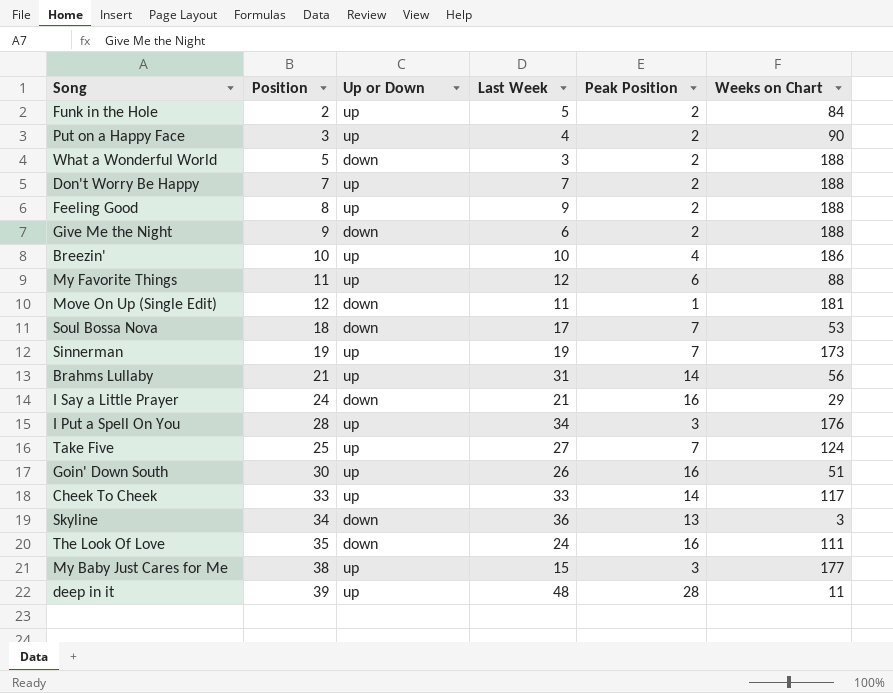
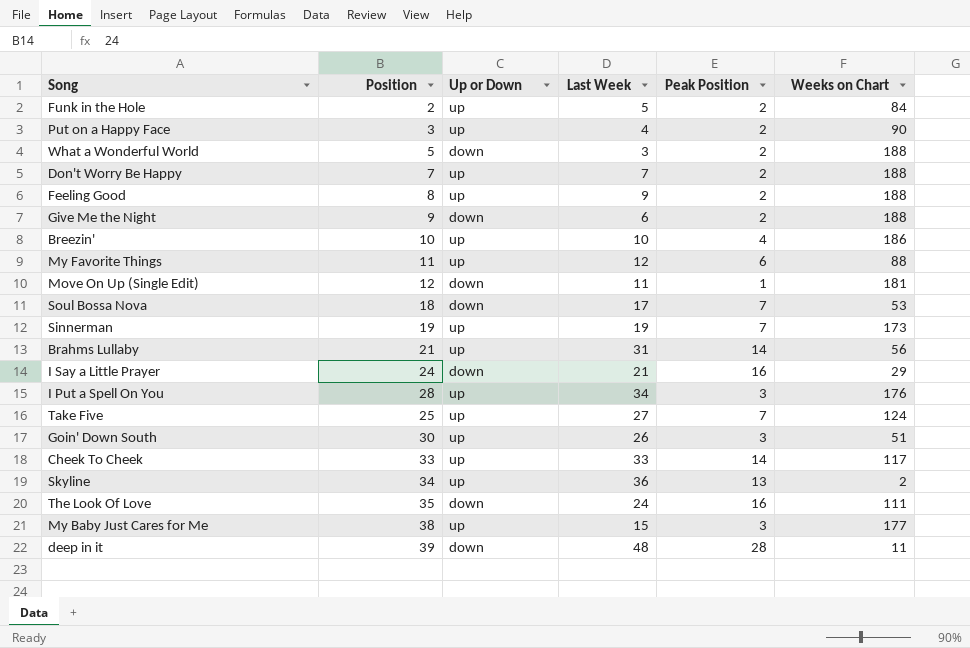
Goin' Down South | Peak Position: 16 -> 3
Skyline | Up or Down: down -> up
Skyline | Weeks on Chart: 3 -> 2
deep in it | Up or Down: up -> down

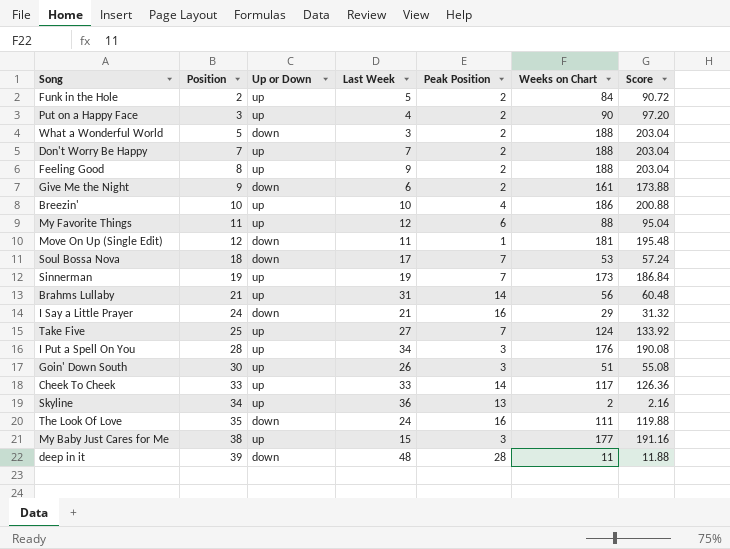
row order: none -> Position ascending
column Score | formula: none -> [Weeks on Chart] * 1.08
Give Me the Night | Weeks on Chart: 188 -> 161

